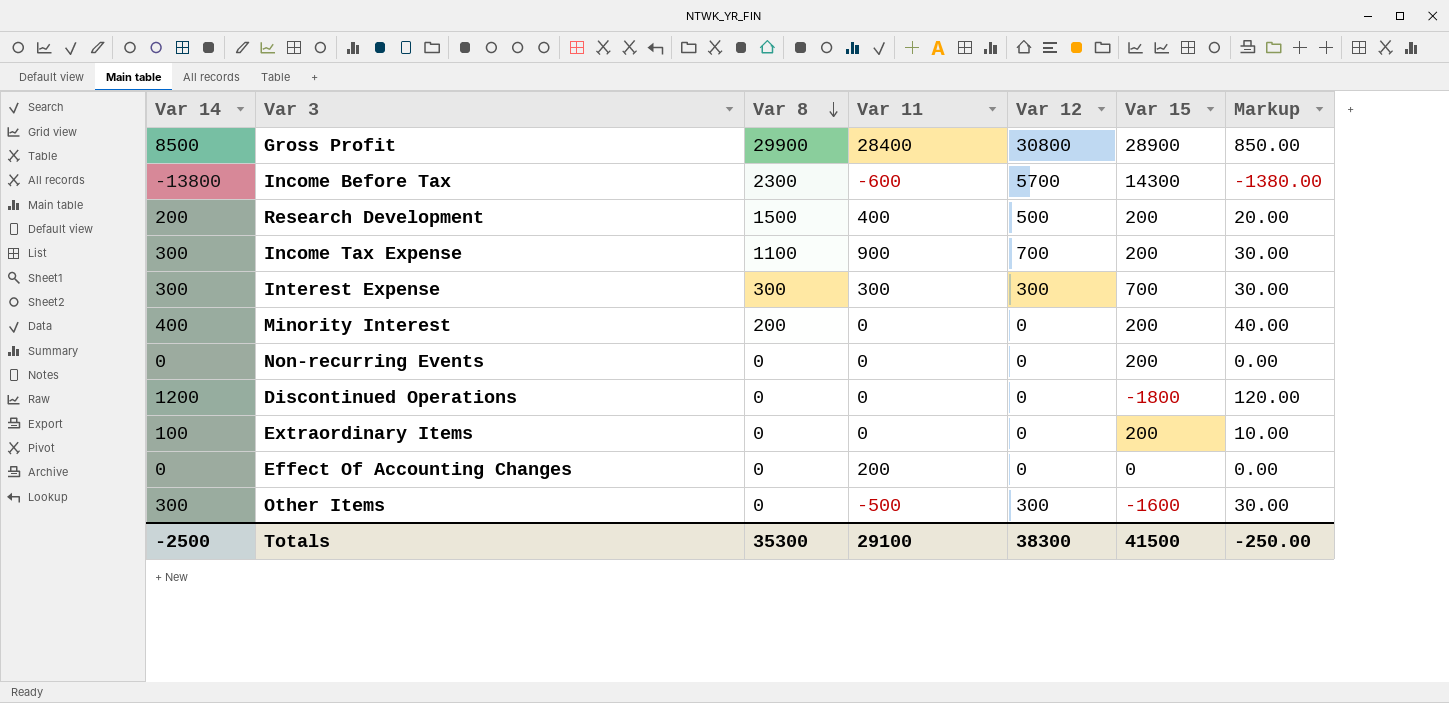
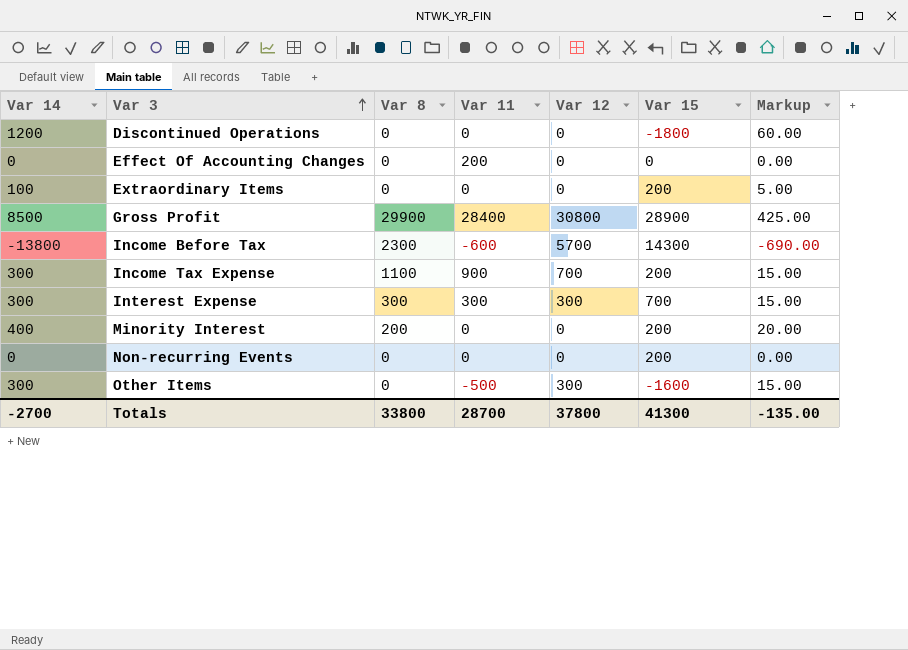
row order: Var 8 descending -> Var 3 ascending
column Markup | formula: [Var 14] * 0.1 -> [Var 14] * 0.05
row Research Development: 200 | 1500 | 400 | 500 | 200 | 20.00 -> none
Totals | Var 14: -2500 -> -2700
Totals | Var 8: 35300 -> 33800
Totals | Var 11: 29100 -> 28700
Totals | Var 12: 38300 -> 37800
Totals | Var 15: 41500 -> 41300
Totals | Markup: -250.00 -> -135.00

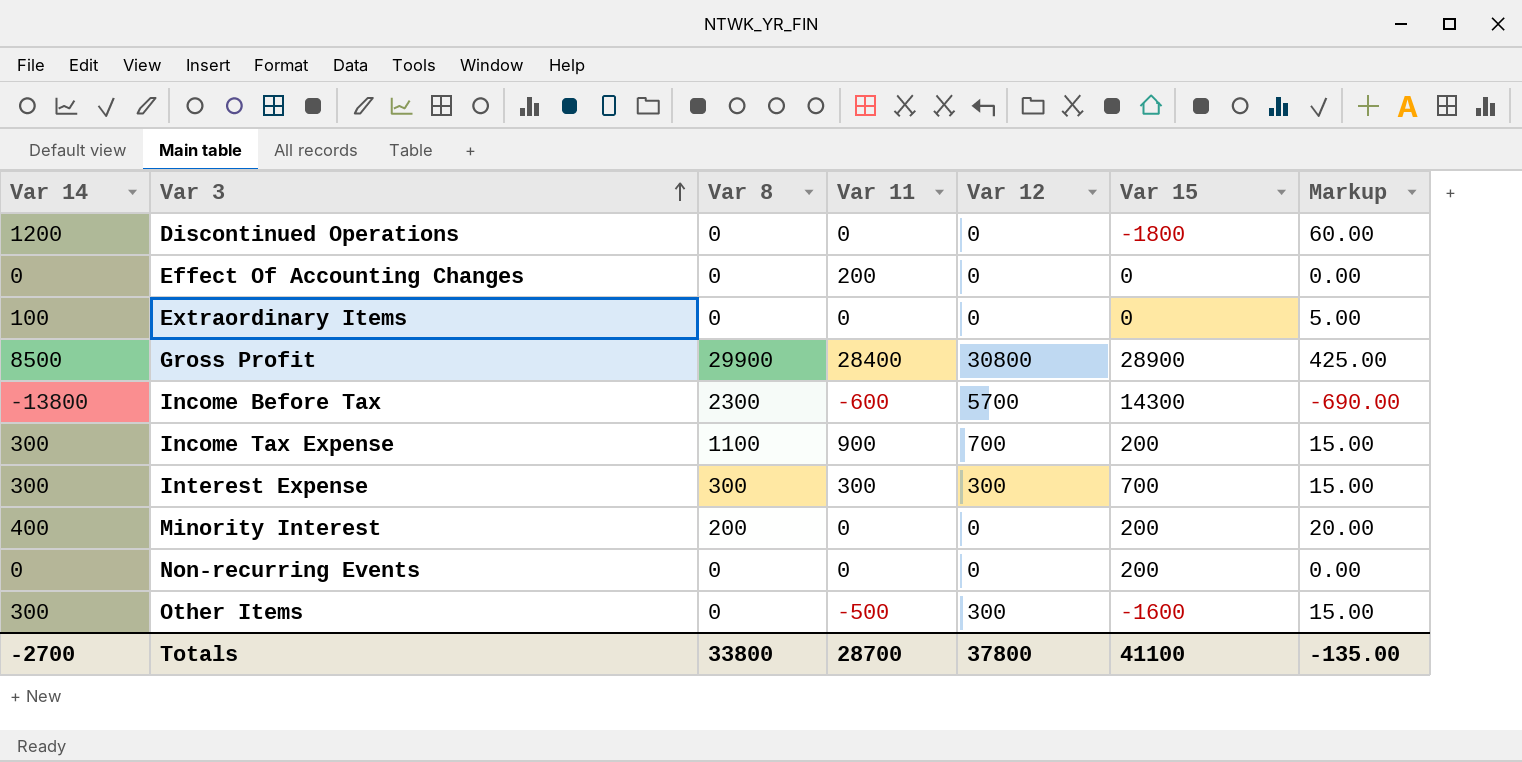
Extraordinary Items | Var 15: 200 -> 0
Totals | Var 15: 41300 -> 41100

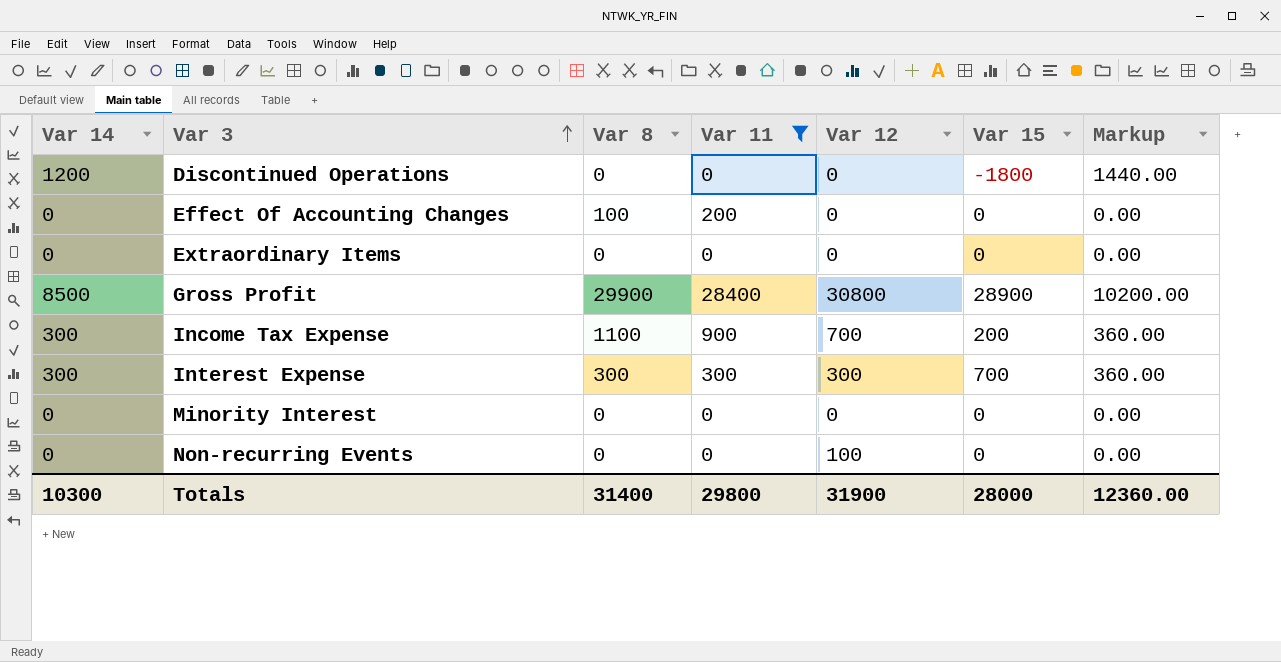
filter: none -> Var 11 >= 0
column Markup | formula: [Var 14] * 0.05 -> [Var 14] * 1.2
Effect Of Accounting Changes | Var 8: 0 -> 100
Extraordinary Items | Var 14: 100 -> 0
Minority Interest | Var 14: 400 -> 0
Minority Interest | Var 8: 200 -> 0
Minority Interest | Var 15: 200 -> 0
Non-recurring Events | Var 12: 0 -> 100
Non-recurring Events | Var 15: 200 -> 0
Totals | Var 14: -2700 -> 10300
Totals | Var 8: 33800 -> 31400
Totals | Var 11: 28700 -> 29800
Totals | Var 12: 37800 -> 31900
Totals | Var 15: 41100 -> 28000
Totals | Markup: -135.00 -> 12360.00

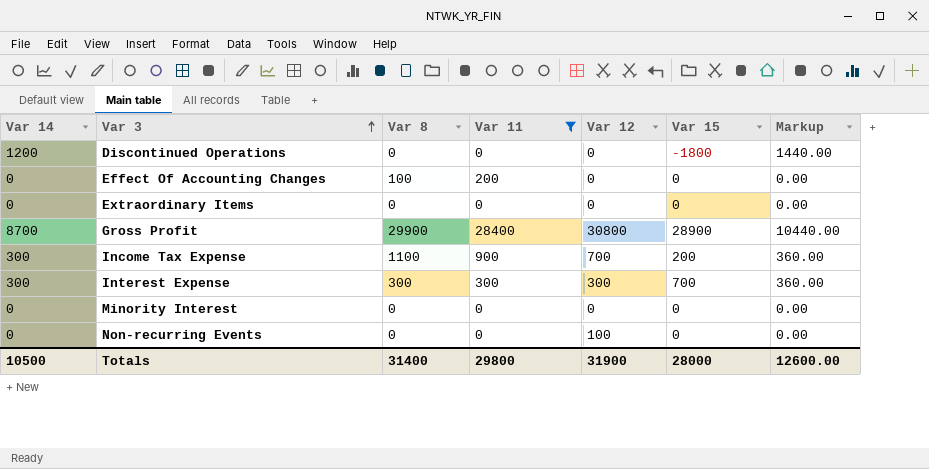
Gross Profit | Var 14: 8500 -> 8700
Gross Profit | Markup: 10200.00 -> 10440.00
Totals | Var 14: 10300 -> 10500
Totals | Markup: 12360.00 -> 12600.00

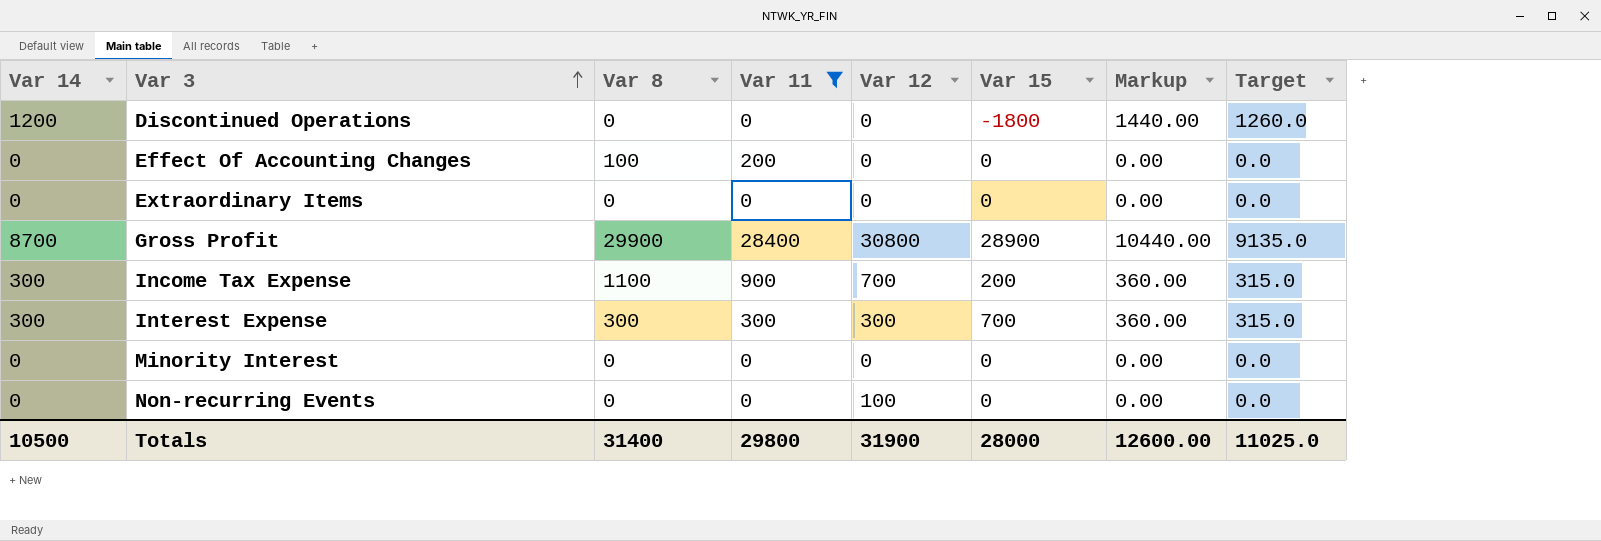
column Target | formula: none -> [Var 14] * 1.05

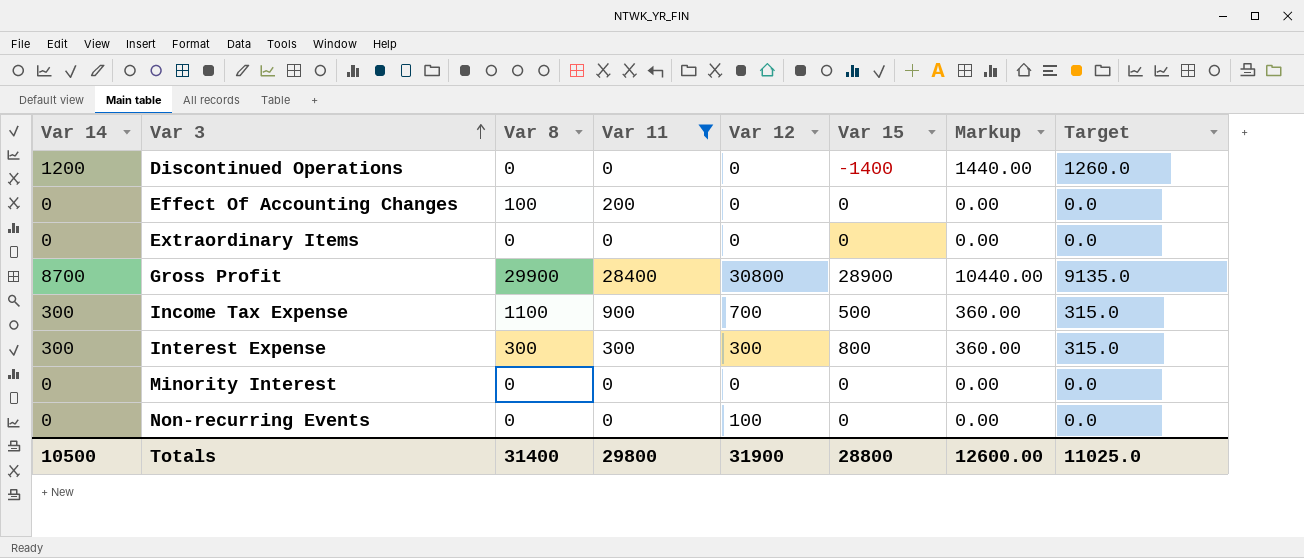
Discontinued Operations | Var 15: -1800 -> -1400
Income Tax Expense | Var 15: 200 -> 500
Interest Expense | Var 15: 700 -> 800
Totals | Var 15: 28000 -> 28800

